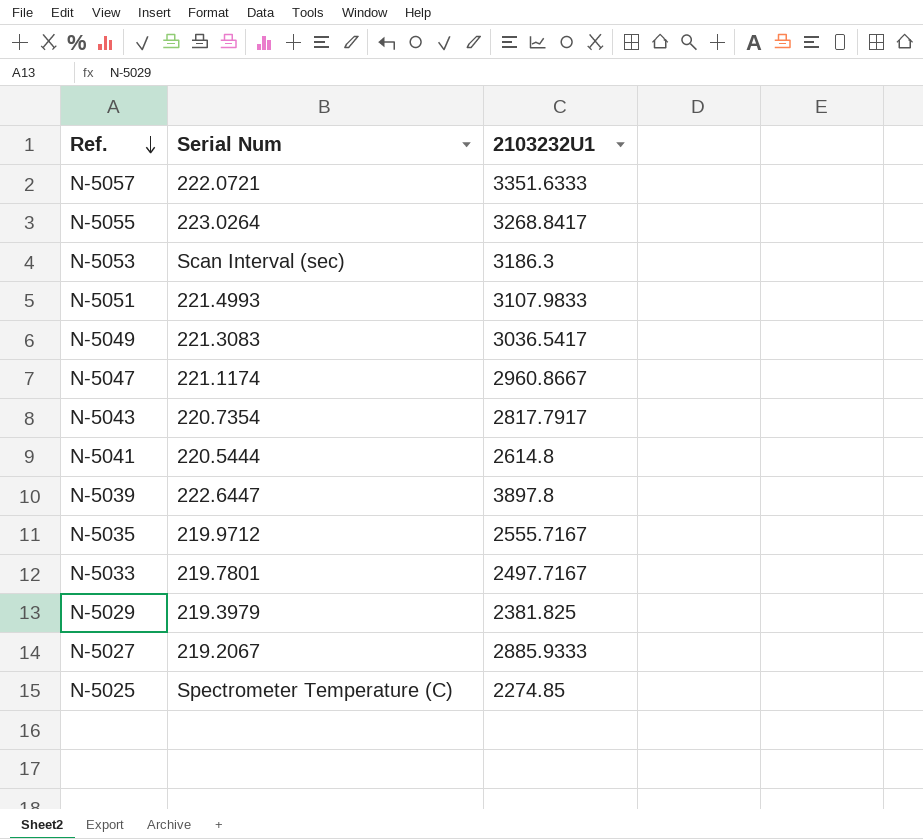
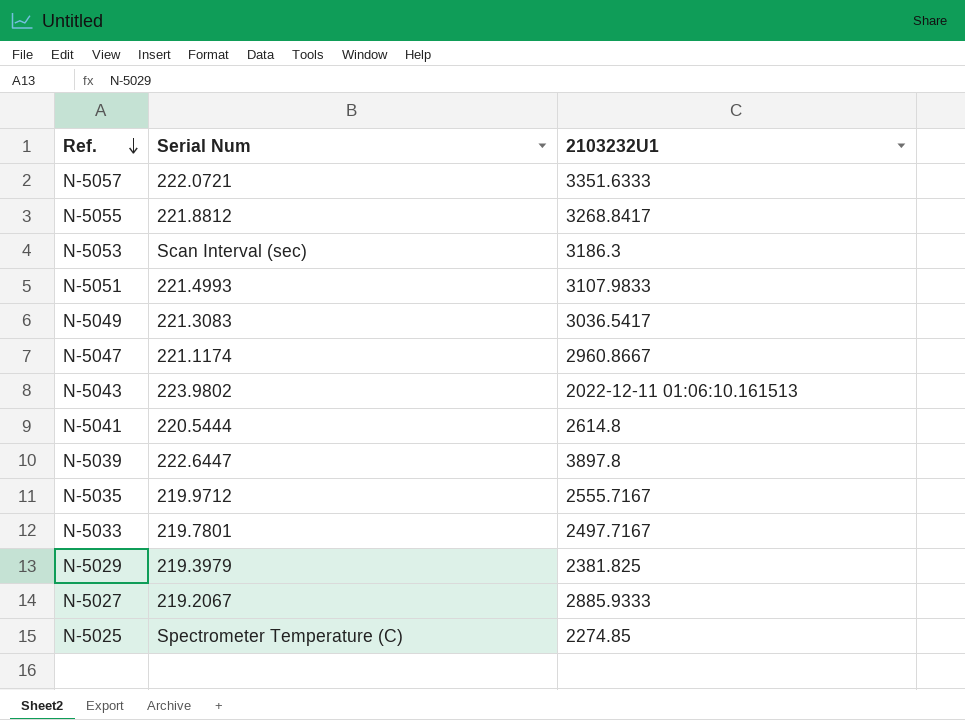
N-5055 | Serial Num: 223.0264 -> 221.8812
N-5043 | Serial Num: 220.7354 -> 223.9802
N-5043 | 2103232U1: 2817.7917 -> 2022-12-11 01:06:10.161513

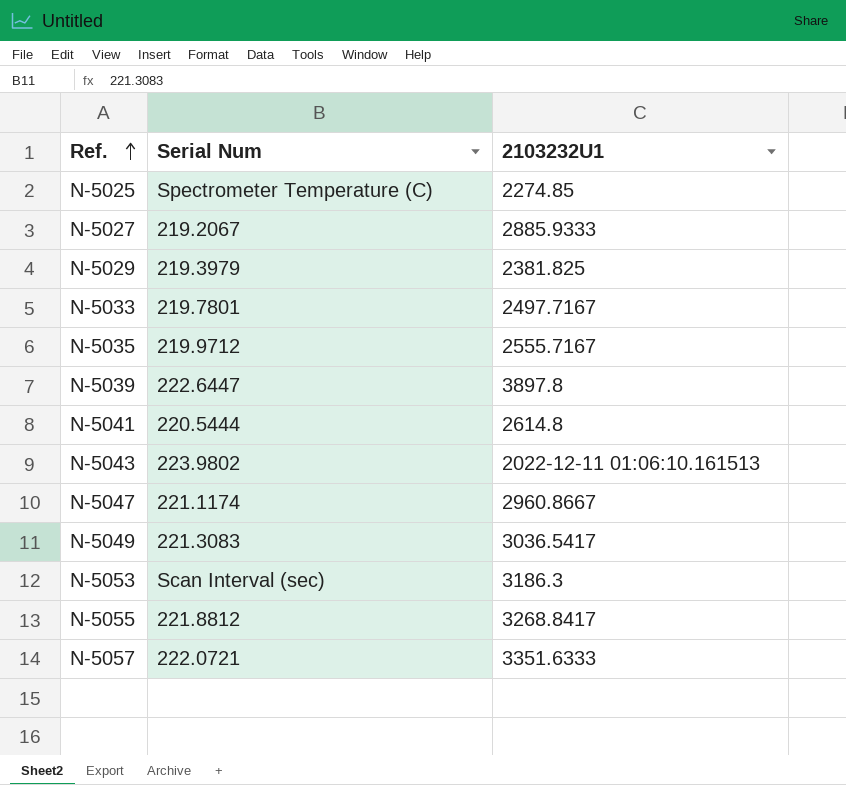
row order: Ref. descending -> Ref. ascending
row N-5051: 221.4993 | 3107.9833 -> none

